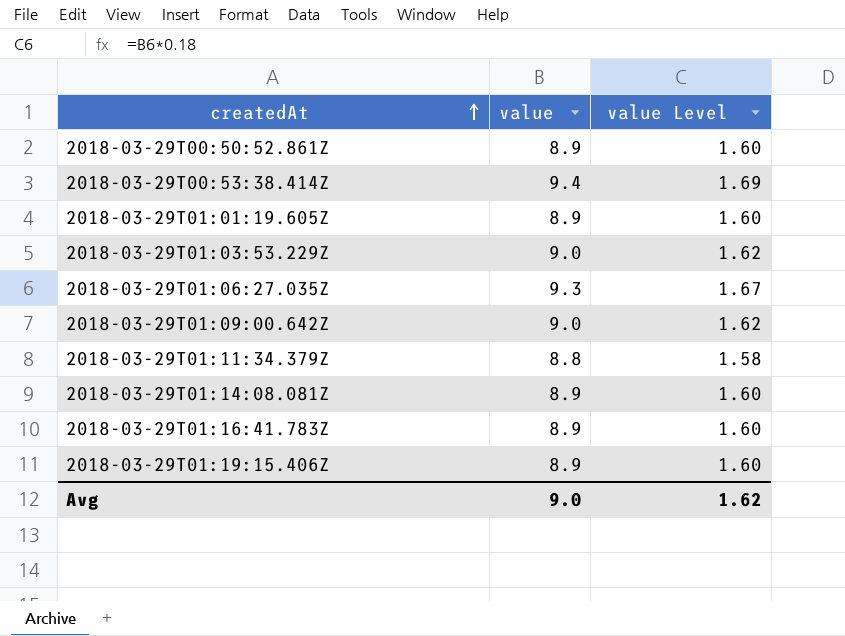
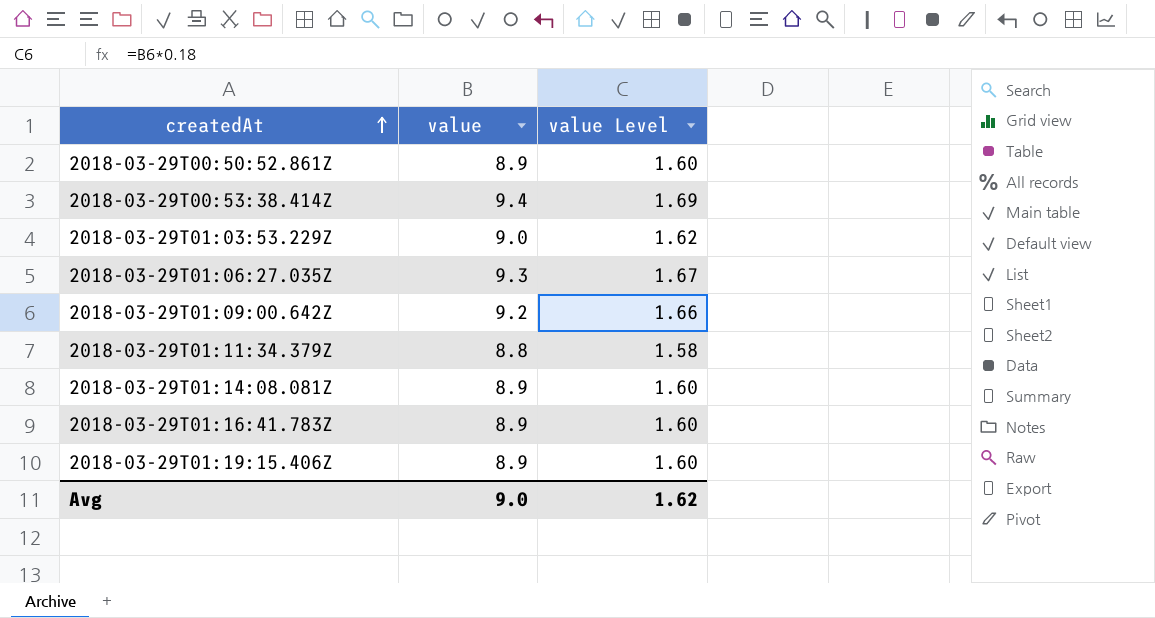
row 2018-03-29T01:01:19.605Z: 8.9 | 1.60 -> none
2018-03-29T01:09:00.642Z | value: 9.0 -> 9.2
2018-03-29T01:09:00.642Z | value Level: 1.62 -> 1.66

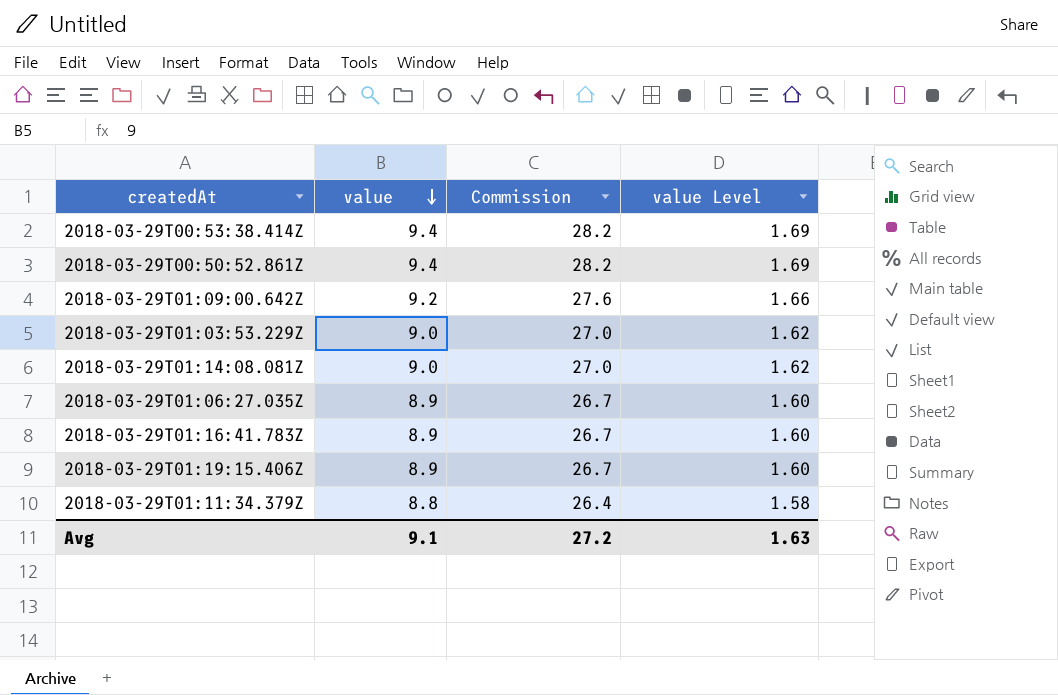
row order: createdAt ascending -> value descending
column Commission | formula: none -> [value] * 3
2018-03-29T00:50:52.861Z | value: 8.9 -> 9.4
2018-03-29T00:50:52.861Z | value Level: 1.60 -> 1.69
2018-03-29T01:14:08.081Z | value: 8.9 -> 9.0
2018-03-29T01:14:08.081Z | value Level: 1.60 -> 1.62
2018-03-29T01:06:27.035Z | value: 9.3 -> 8.9
2018-03-29T01:06:27.035Z | value Level: 1.67 -> 1.60
Avg | value: 9.0 -> 9.1
Avg | value Level: 1.62 -> 1.63

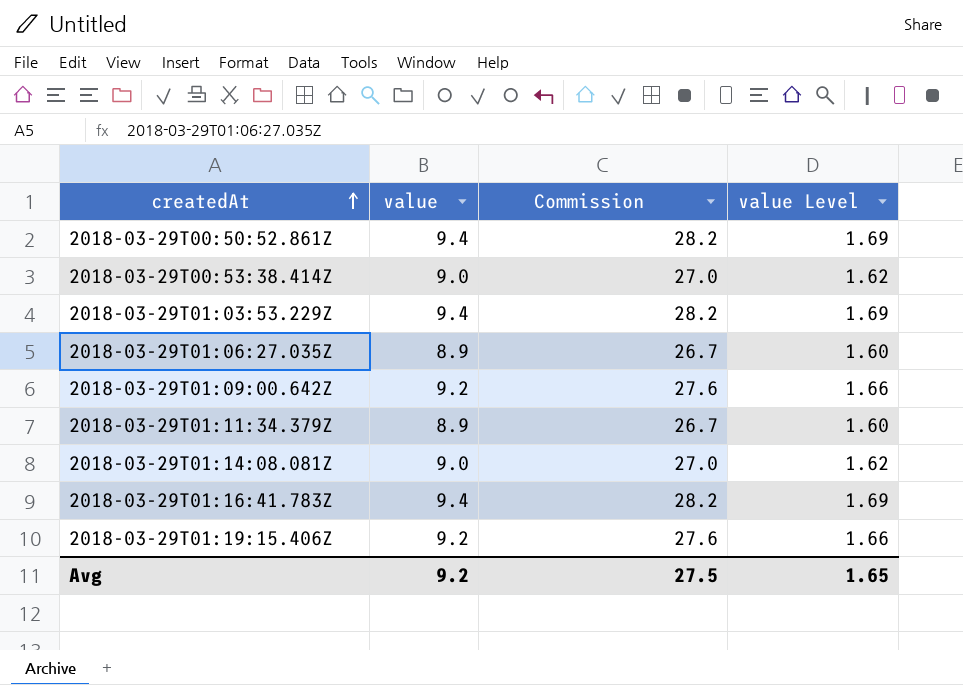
row order: value descending -> createdAt ascending
2018-03-29T00:53:38.414Z | value: 9.4 -> 9.0
2018-03-29T00:53:38.414Z | Commission: 28.2 -> 27.0
2018-03-29T00:53:38.414Z | value Level: 1.69 -> 1.62
2018-03-29T01:03:53.229Z | value: 9.0 -> 9.4
2018-03-29T01:03:53.229Z | Commission: 27.0 -> 28.2
2018-03-29T01:03:53.229Z | value Level: 1.62 -> 1.69
2018-03-29T01:11:34.379Z | value: 8.8 -> 8.9
2018-03-29T01:11:34.379Z | Commission: 26.4 -> 26.7
2018-03-29T01:11:34.379Z | value Level: 1.58 -> 1.60
2018-03-29T01:16:41.783Z | value: 8.9 -> 9.4
2018-03-29T01:16:41.783Z | Commission: 26.7 -> 28.2
2018-03-29T01:16:41.783Z | value Level: 1.60 -> 1.69
2018-03-29T01:19:15.406Z | value: 8.9 -> 9.2
2018-03-29T01:19:15.406Z | Commission: 26.7 -> 27.6
2018-03-29T01:19:15.406Z | value Level: 1.60 -> 1.66
Avg | value: 9.1 -> 9.2
Avg | Commission: 27.2 -> 27.5
Avg | value Level: 1.63 -> 1.65

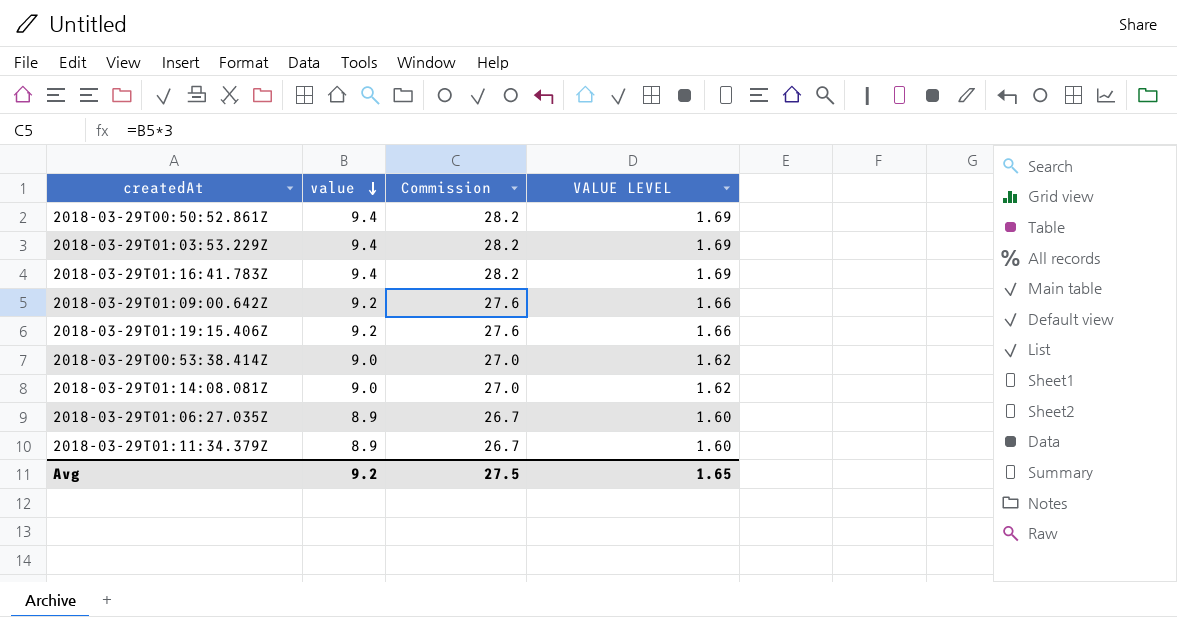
row order: createdAt ascending -> value descending
column name: value Level -> VALUE LEVEL

